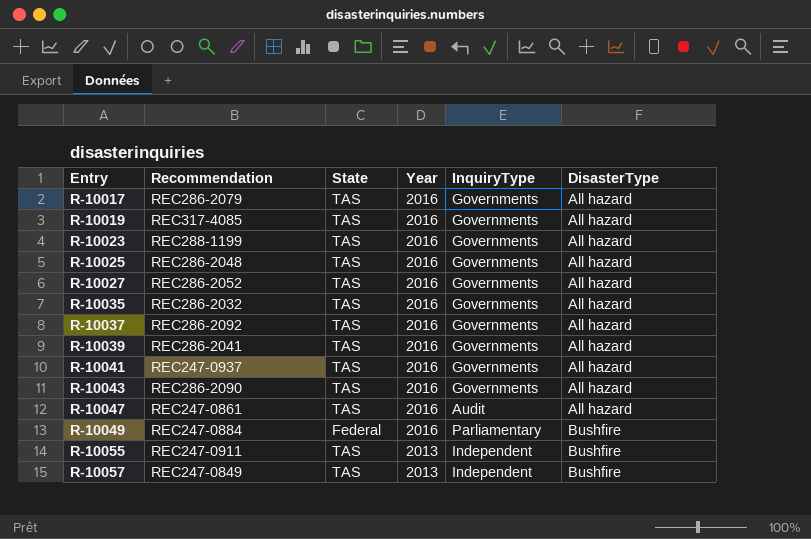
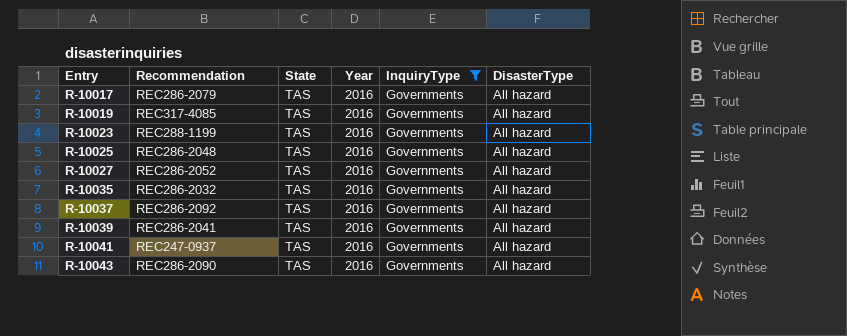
filter: none -> InquiryType = Governments

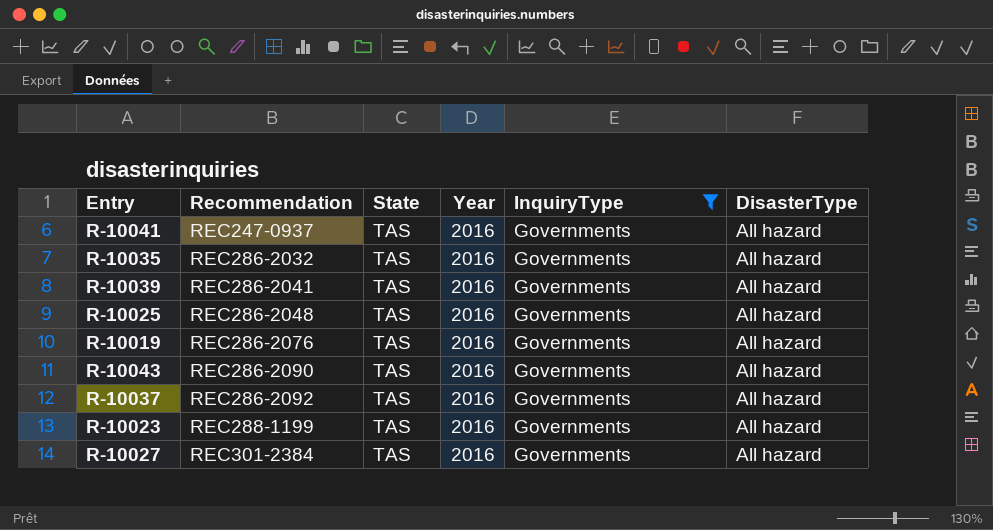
row order: Entry ascending -> Recommendation ascending
row R-10017: REC286-2079 | TAS | 2016 | Governments | All hazard -> none
R-10019 | Recommendation: REC317-4085 -> REC286-2076
R-10027 | Recommendation: REC286-2052 -> REC301-2384

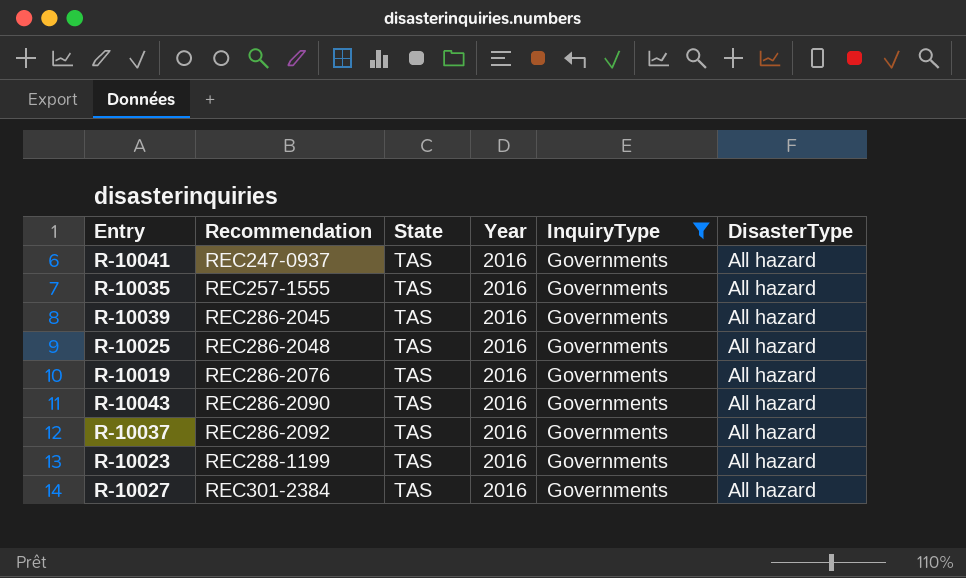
R-10035 | Recommendation: REC286-2032 -> REC257-1555
R-10039 | Recommendation: REC286-2041 -> REC286-2045

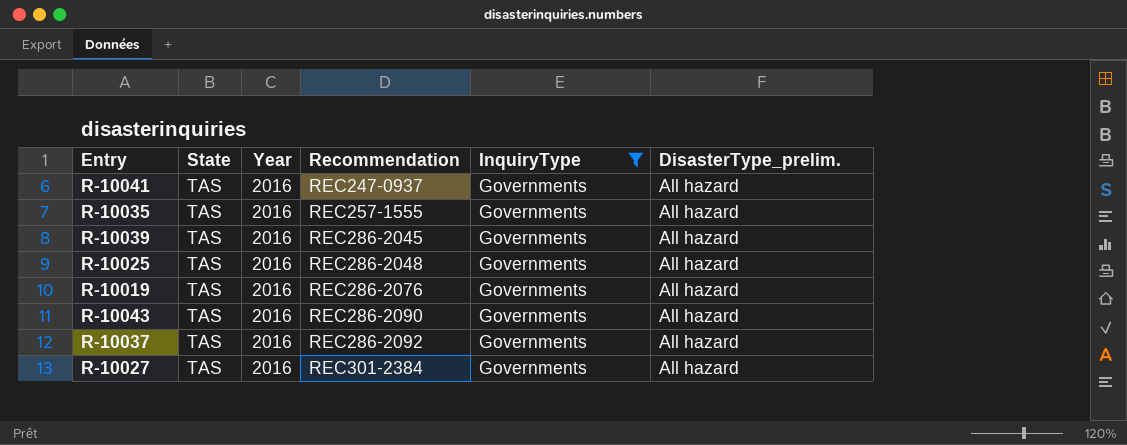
column Recommendation | position: 2 -> 4
column name: DisasterType -> DisasterType_prelim.
row R-10023: REC288-1199 | TAS | 2016 | Governments | All hazard -> none

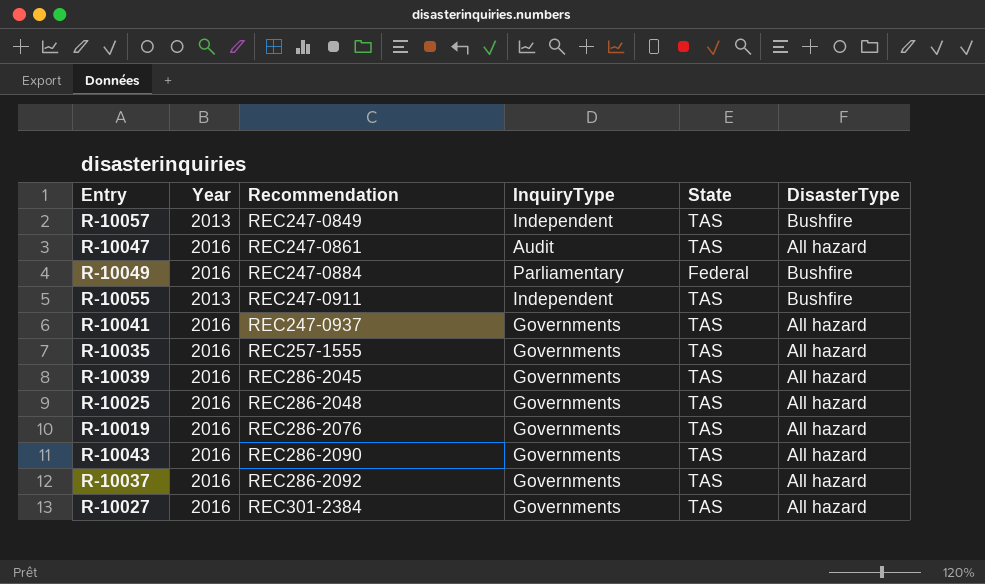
filter: InquiryType = Governments -> none
column State | position: 2 -> 5
column name: DisasterType_prelim. -> DisasterType

